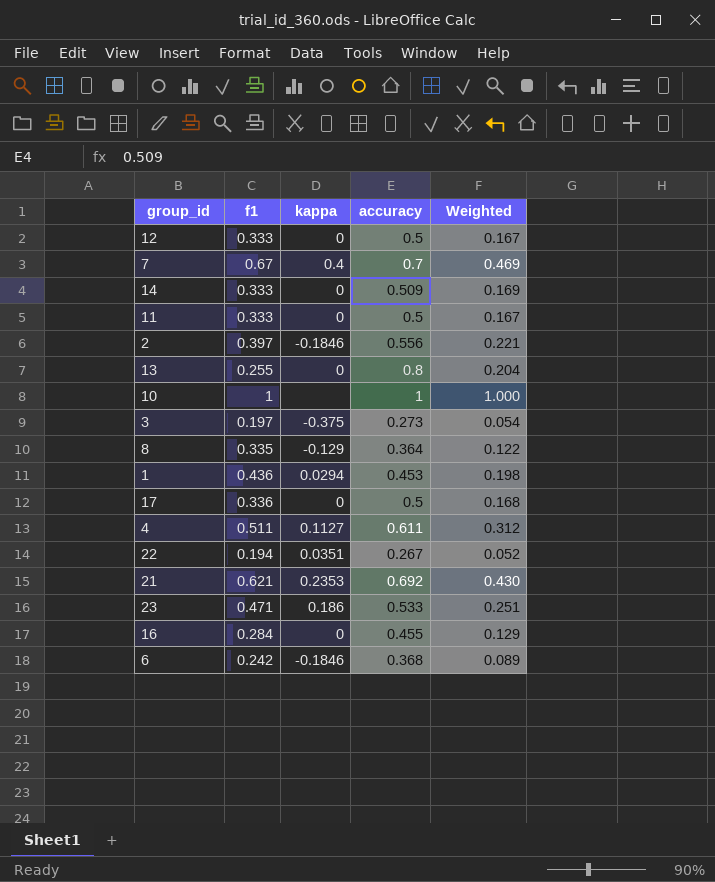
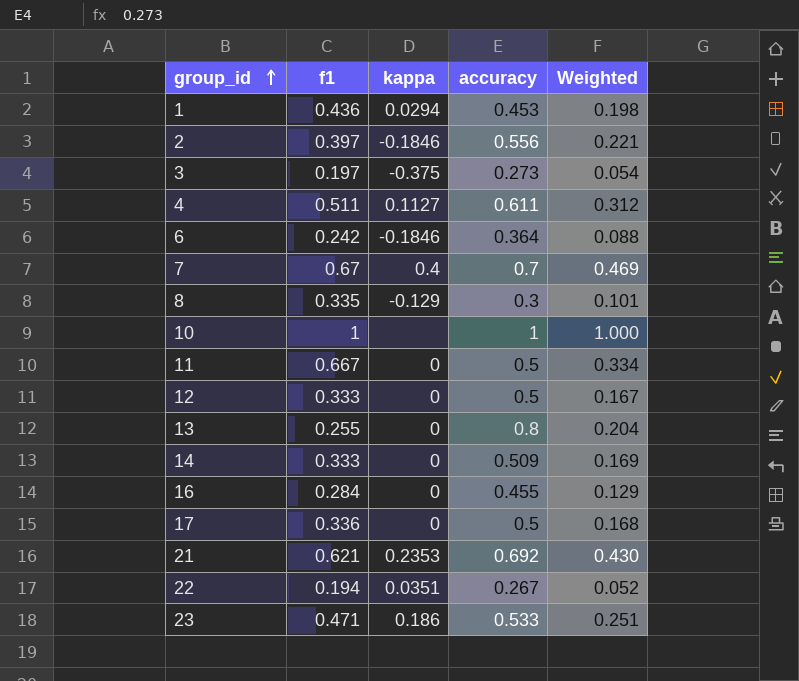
row order: none -> group_id ascending
6 | accuracy: 0.368 -> 0.364
6 | Weighted: 0.089 -> 0.088
8 | accuracy: 0.364 -> 0.3
8 | Weighted: 0.122 -> 0.101
11 | f1: 0.333 -> 0.667
11 | Weighted: 0.167 -> 0.334

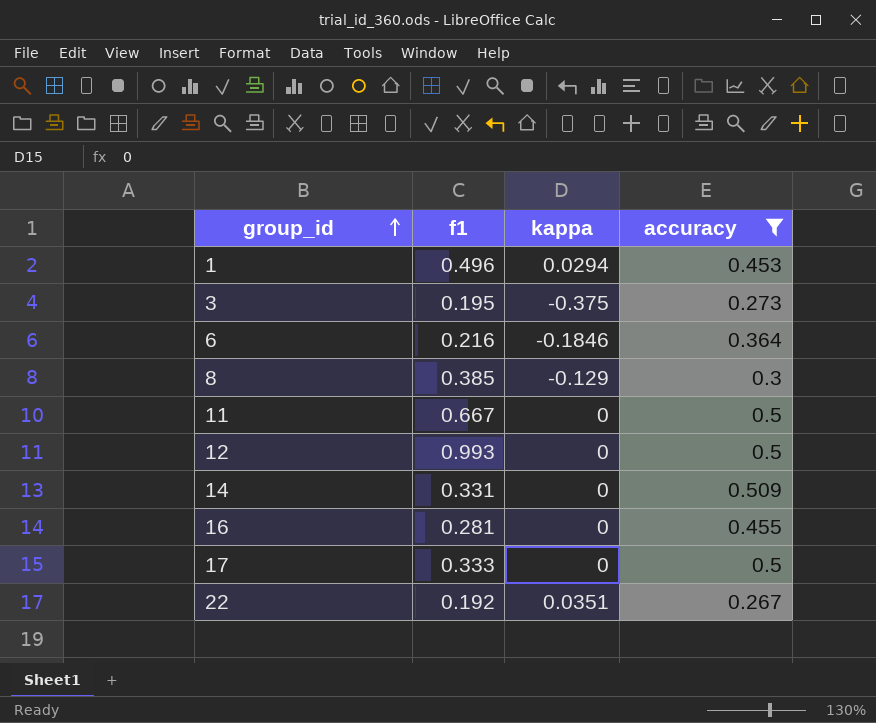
filter: none -> accuracy <= 0.509
column Weighted | formula: [f1] * [accuracy] -> none
1 | f1: 0.436 -> 0.496
3 | f1: 0.197 -> 0.195
6 | f1: 0.242 -> 0.216
8 | f1: 0.335 -> 0.385
12 | f1: 0.333 -> 0.993
14 | f1: 0.333 -> 0.331
16 | f1: 0.284 -> 0.281
17 | f1: 0.336 -> 0.333
22 | f1: 0.194 -> 0.192

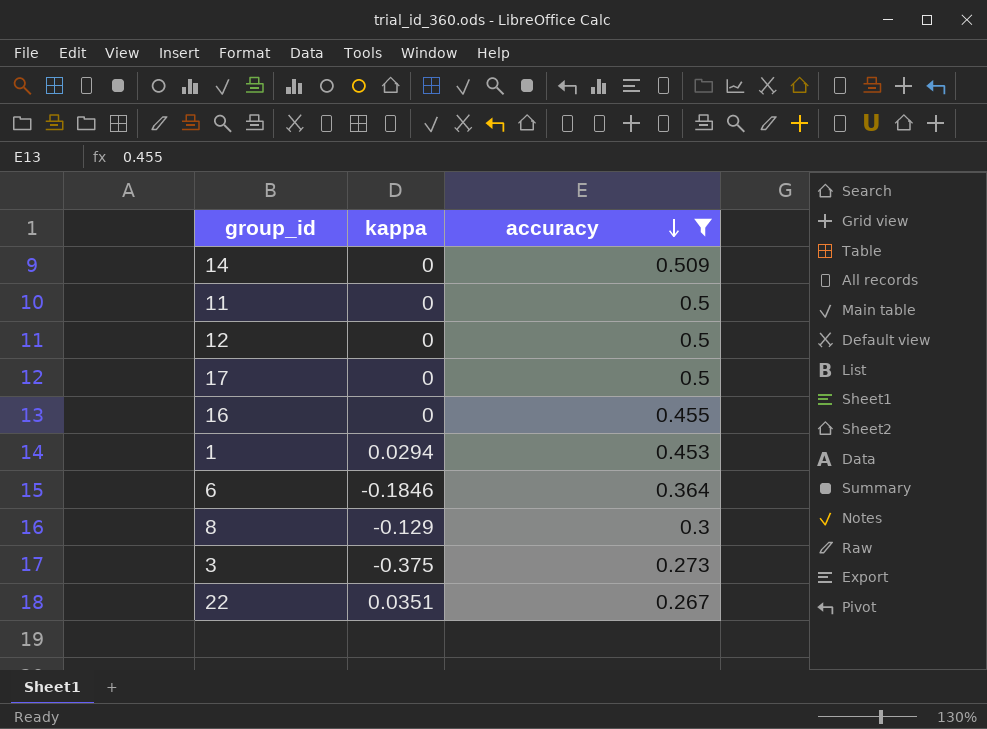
row order: group_id ascending -> accuracy descending
column f1 | position: 2 -> none

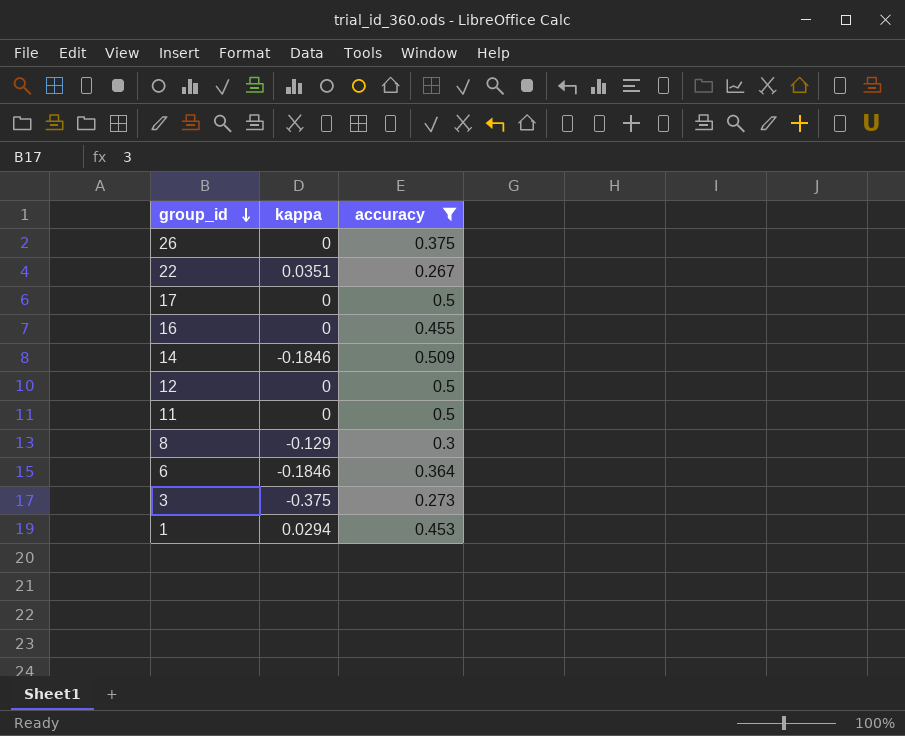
row order: accuracy descending -> group_id descending
row 26: none -> 0 | 0.375
14 | kappa: 0 -> -0.1846

